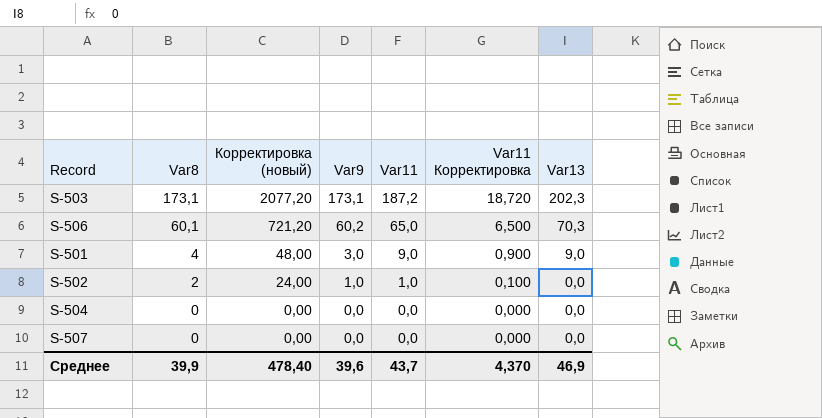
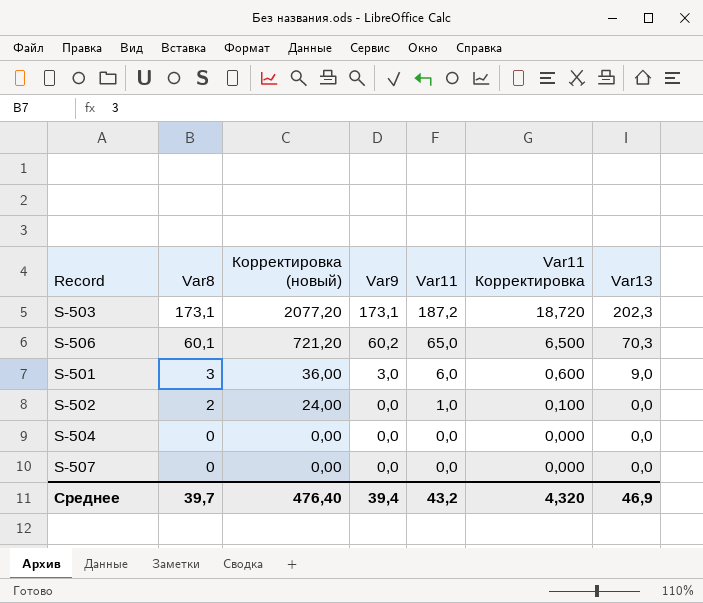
S-501 | Var8: 4 -> 3
S-501 | Корректировка (новый): 48,00 -> 36,00
S-501 | Var11: 9,0 -> 6,0
S-501 | Var11 Корректировка: 0,900 -> 0,600
S-502 | Var9: 1,0 -> 0,0
Среднее | Var8: 39,9 -> 39,7
Среднее | Корректировка (новый): 478,40 -> 476,40
Среднее | Var9: 39,6 -> 39,4
Среднее | Var11: 43,7 -> 43,2
Среднее | Var11 Корректировка: 4,370 -> 4,320

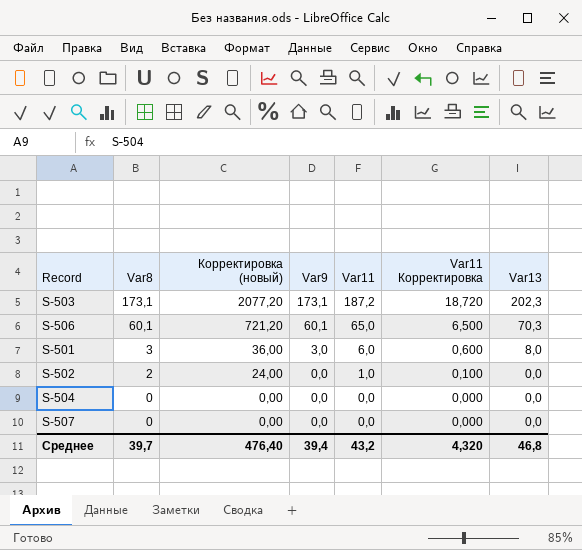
S-506 | Var9: 60,2 -> 60,1
S-501 | Var13: 9,0 -> 8,0
Среднее | Var13: 46,9 -> 46,8

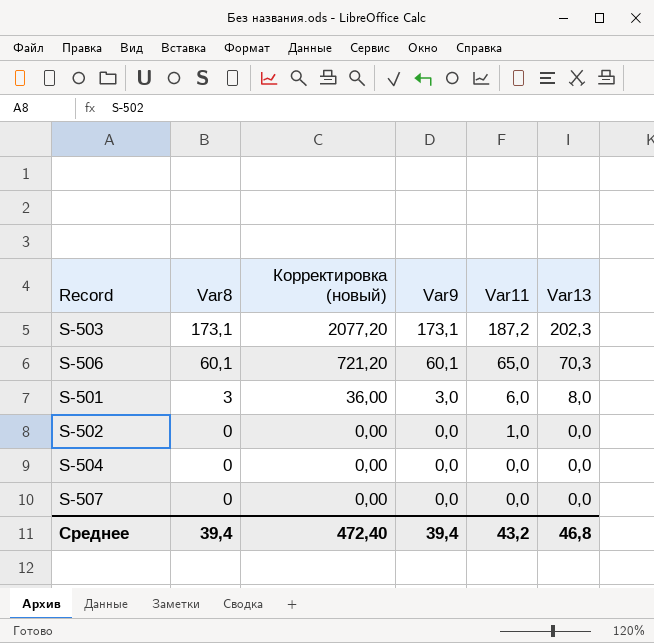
column Var11 Корректировка | formula: [Var11] * 0,1 -> none
S-502 | Var8: 2 -> 0
S-502 | Корректировка (новый): 24,00 -> 0,00
Среднее | Var8: 39,7 -> 39,4
Среднее | Корректировка (новый): 476,40 -> 472,40

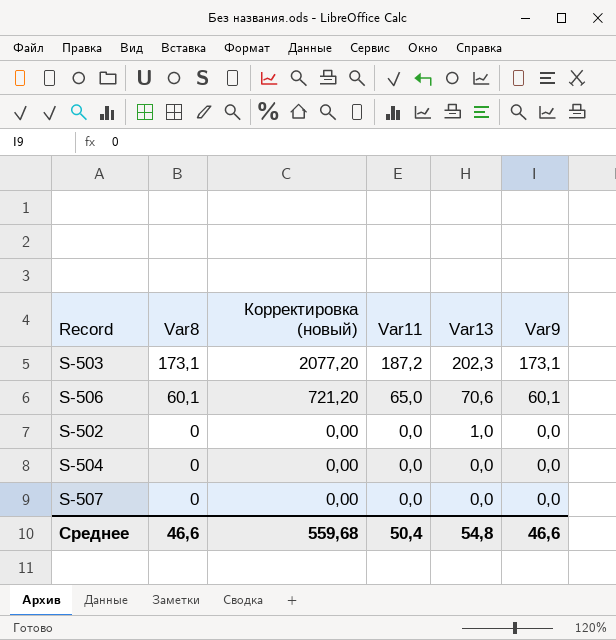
column Var9 | position: 4 -> 6
row S-501: 3 | 36,00 | 3,0 | 6,0 | 8,0 -> none
S-506 | Var13: 70,3 -> 70,6
S-502 | Var11: 1,0 -> 0,0
S-502 | Var13: 0,0 -> 1,0
Среднее | Var8: 39,4 -> 46,6
Среднее | Корректировка (новый): 472,40 -> 559,68
Среднее | Var11: 43,2 -> 50,4
Среднее | Var13: 46,8 -> 54,8
Среднее | Var9: 39,4 -> 46,6

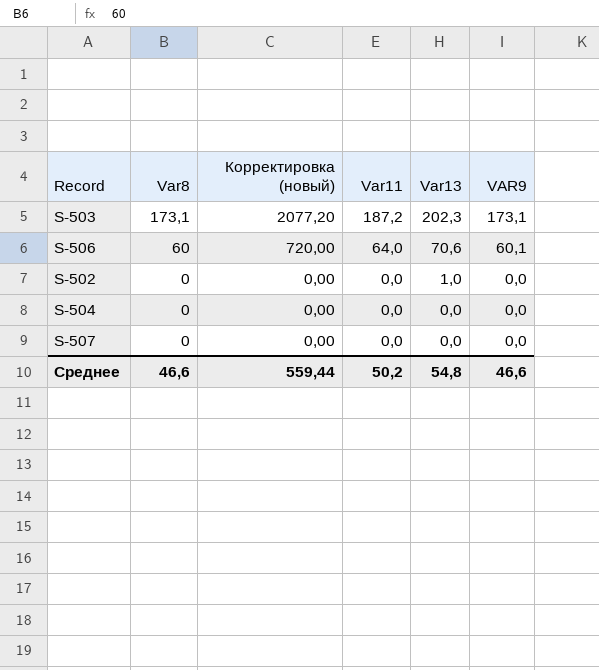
column name: Var9 -> VAR9
S-506 | Var8: 60,1 -> 60
S-506 | Корректировка (новый): 721,20 -> 720,00
S-506 | Var11: 65,0 -> 64,0
Среднее | Корректировка (новый): 559,68 -> 559,44
Среднее | Var11: 50,4 -> 50,2

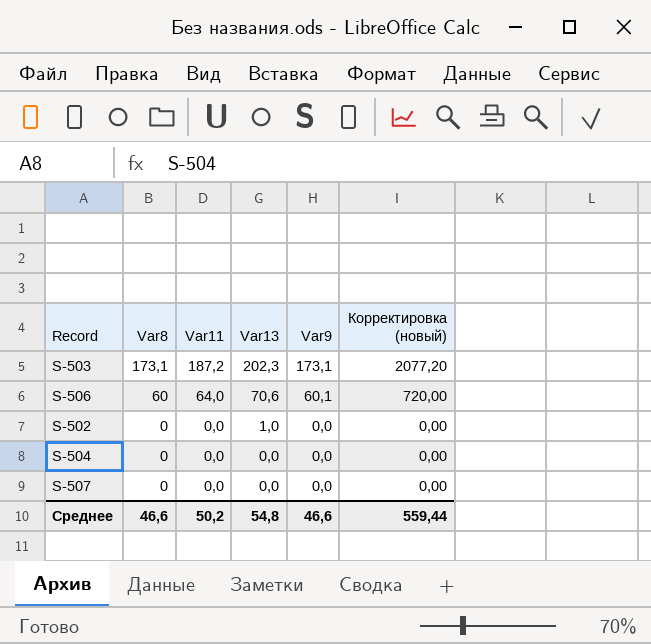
column name: VAR9 -> Var9
column Корректировка (новый) | position: 3 -> 6

